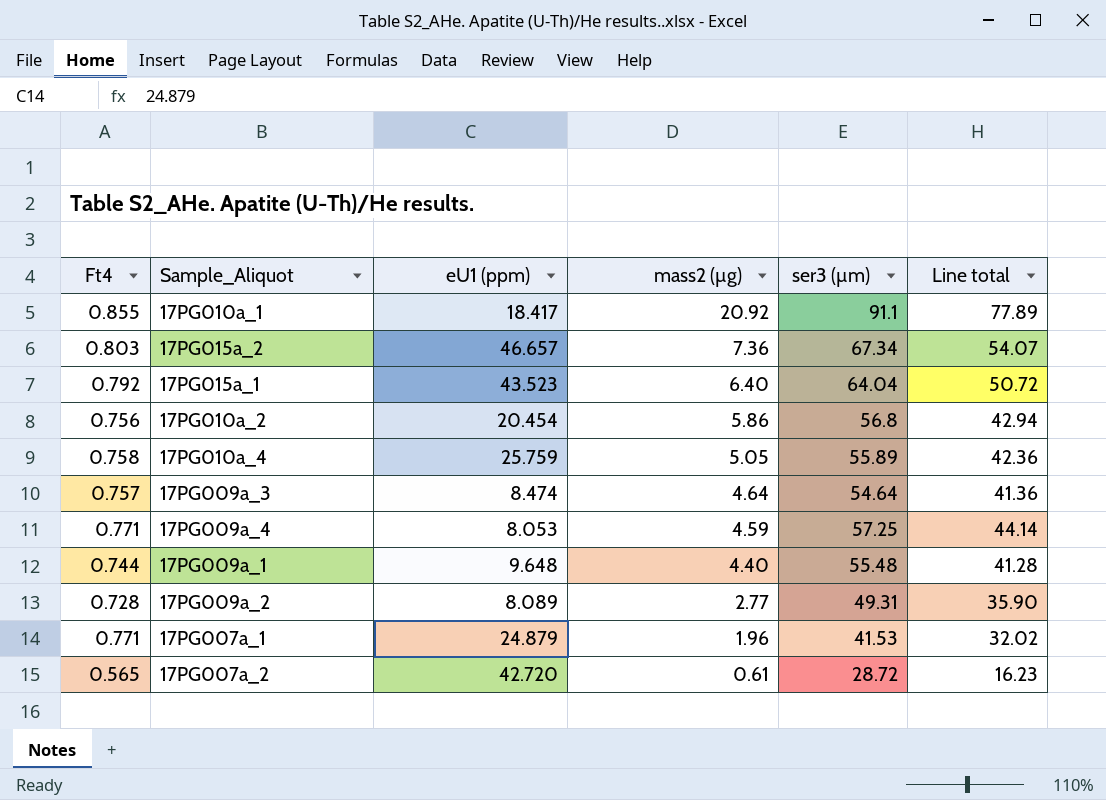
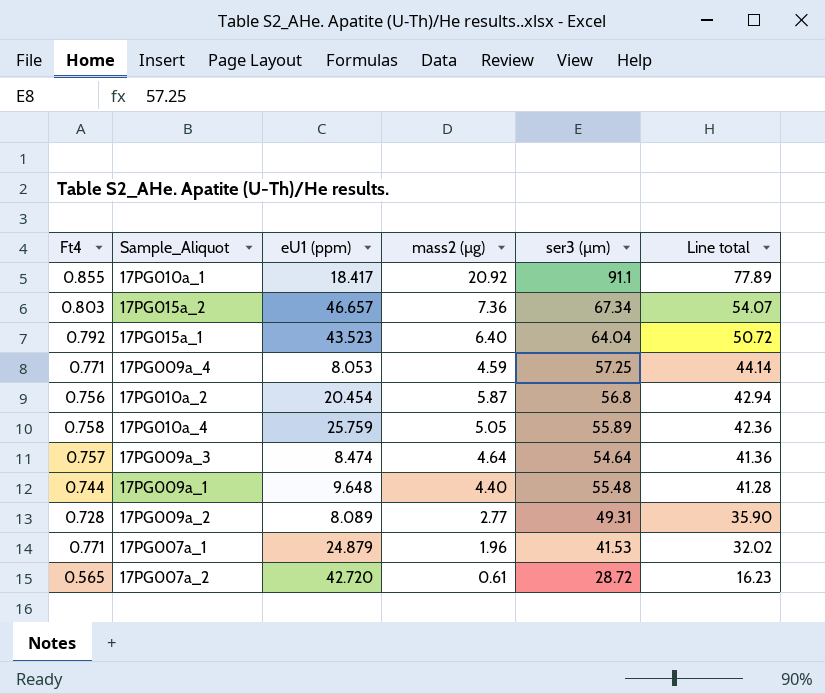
row order: mass2 (µg) descending -> Line total descending
17PG010a_2 | mass2 (µg): 5.86 -> 5.87

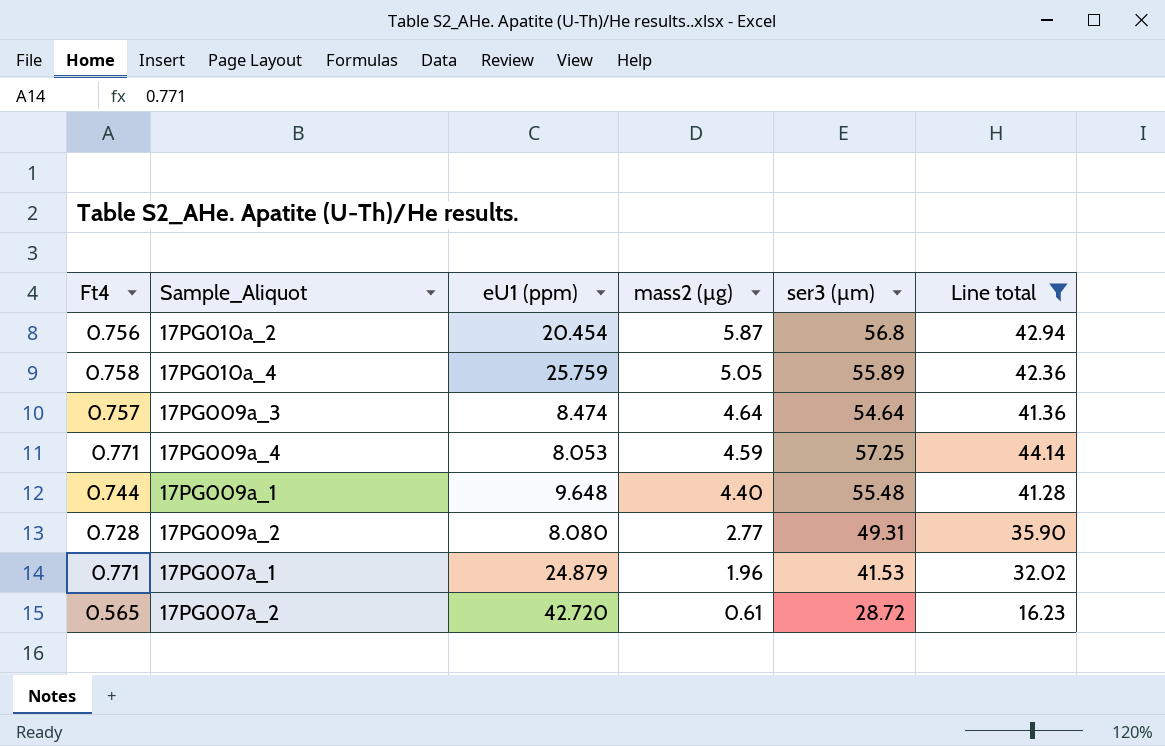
filter: none -> Line total <= 44.14
row order: Line total descending -> mass2 (µg) descending
17PG009a_2 | eU1 (ppm): 8.089 -> 8.080

